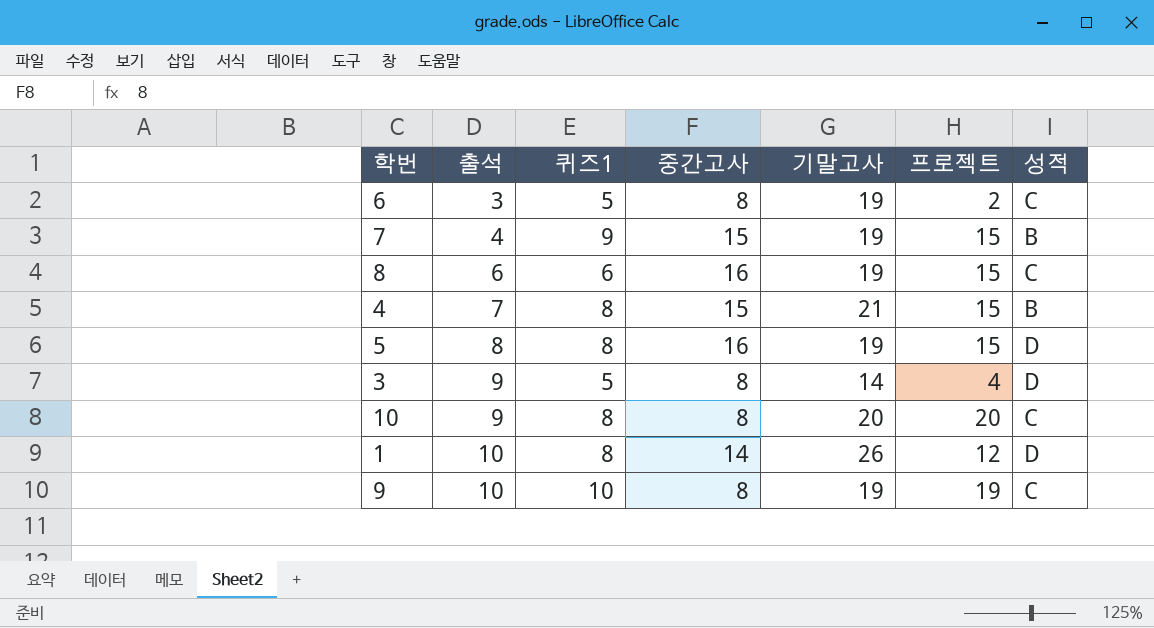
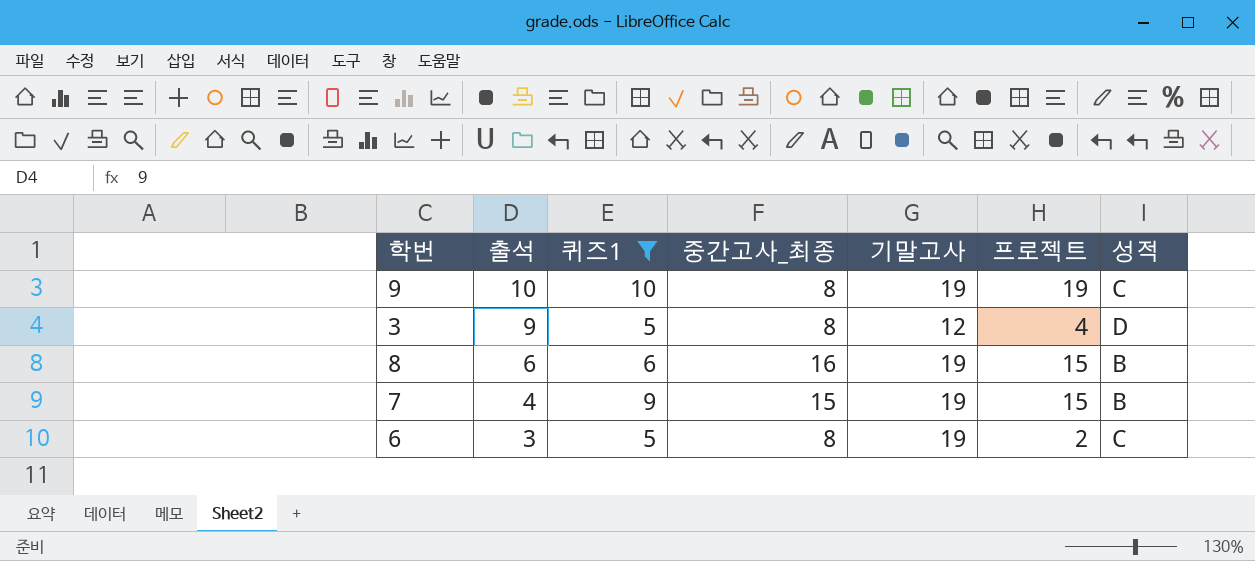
filter: none -> 퀴즈1 != 8
row order: 출석 ascending -> 출석 descending
column name: 중간고사 -> 중간고사_최종
3 | 기말고사: 14 -> 12
8 | 성적: C -> B

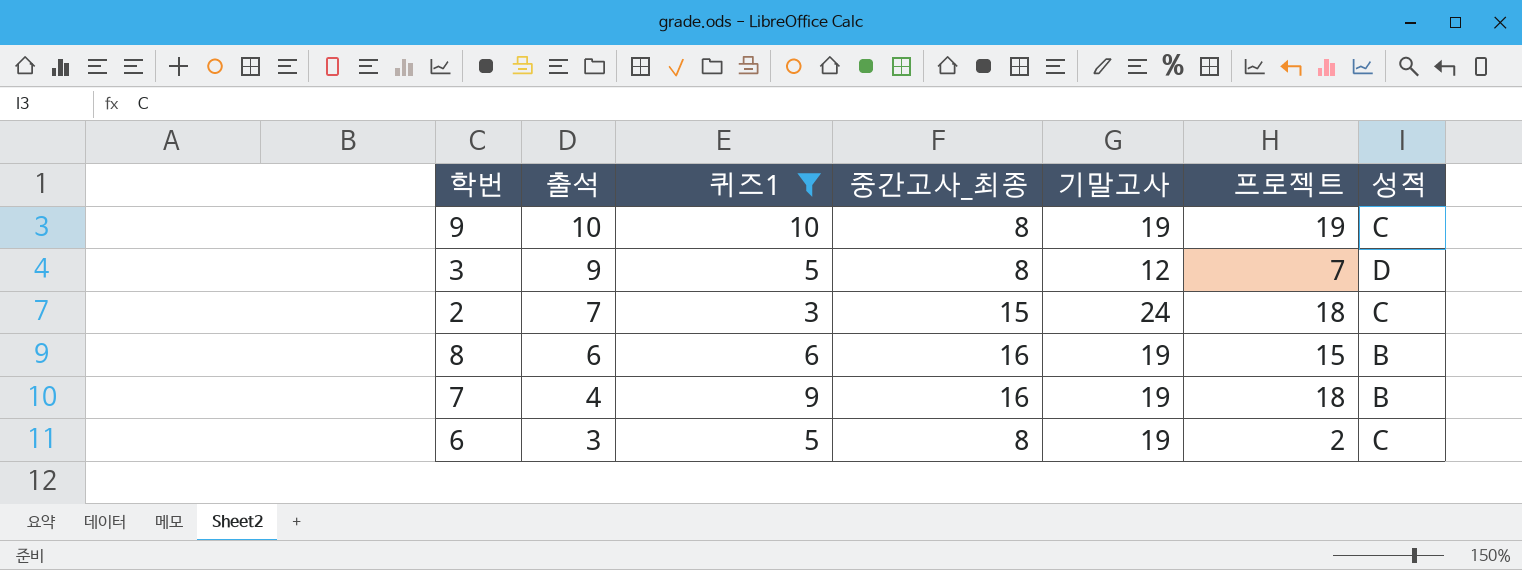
3 | 프로젝트: 4 -> 7
row 2: none -> 7 | 3 | 15 | 24 | 18 | C
7 | 중간고사_최종: 15 -> 16
7 | 프로젝트: 15 -> 18

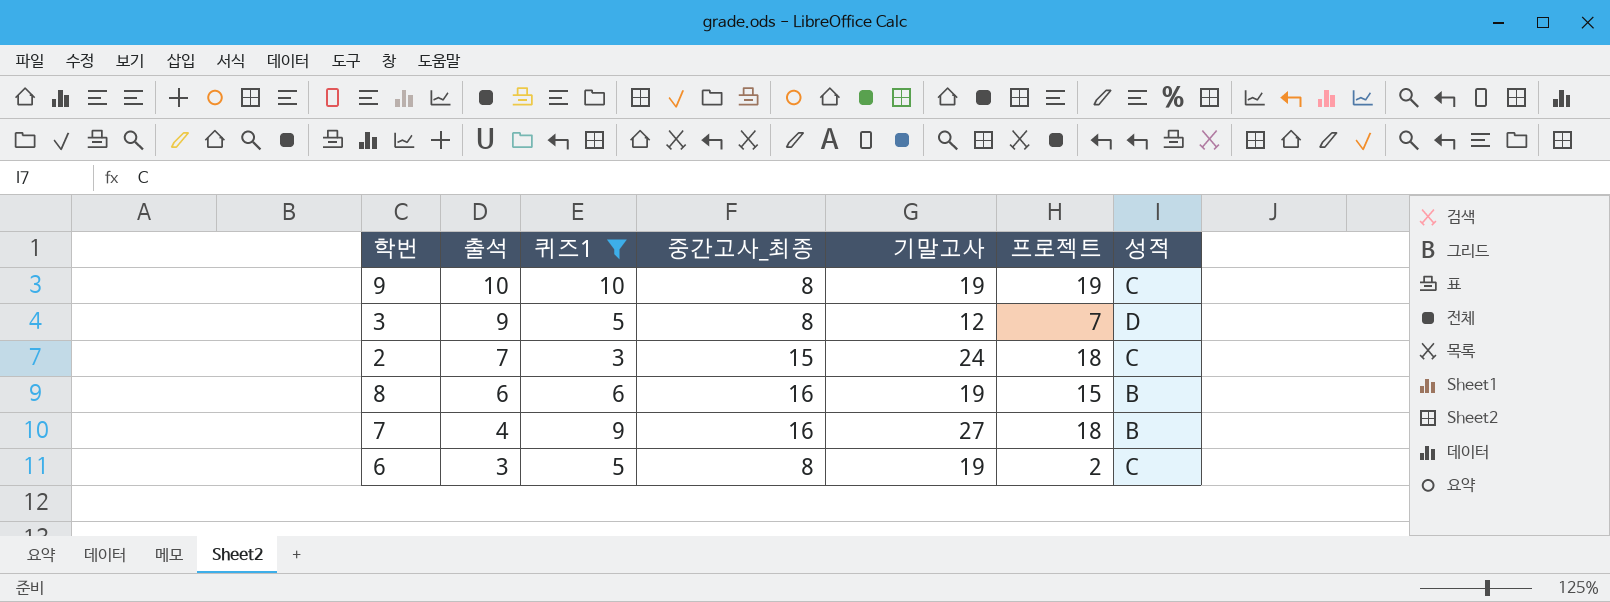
7 | 기말고사: 19 -> 27

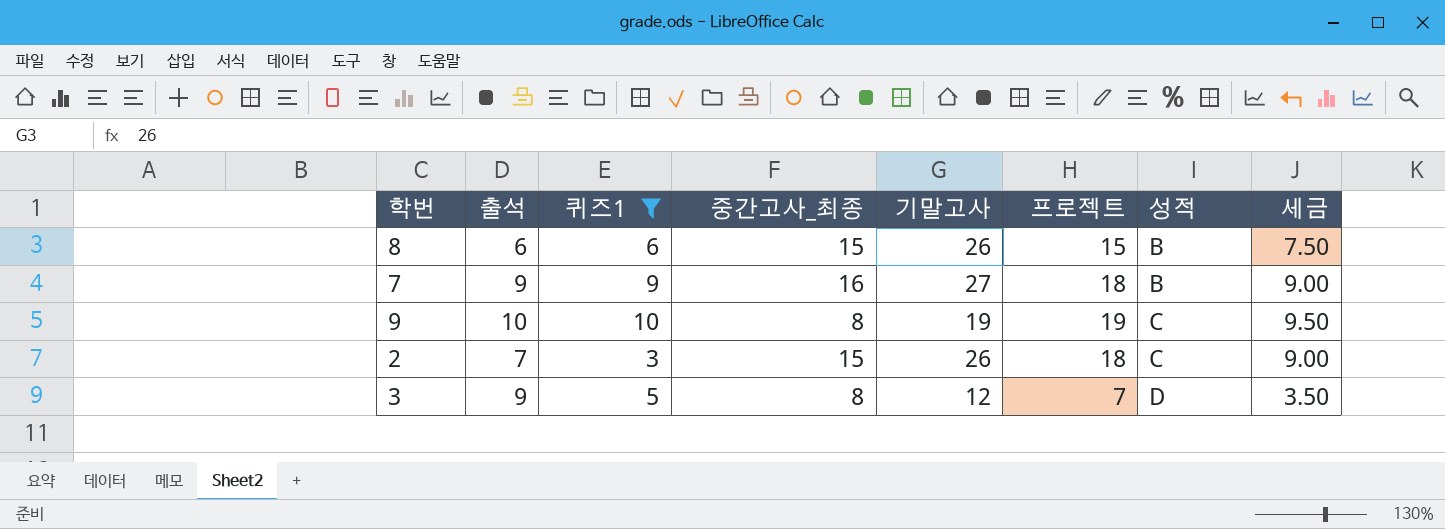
row order: 출석 descending -> 성적 ascending
column 세금 | formula: none -> [프로젝트] * 0.5
row 6: 3 | 5 | 8 | 19 | 2 | C -> none
8 | 중간고사_최종: 16 -> 15
8 | 기말고사: 19 -> 26
7 | 출석: 4 -> 9
2 | 기말고사: 24 -> 26

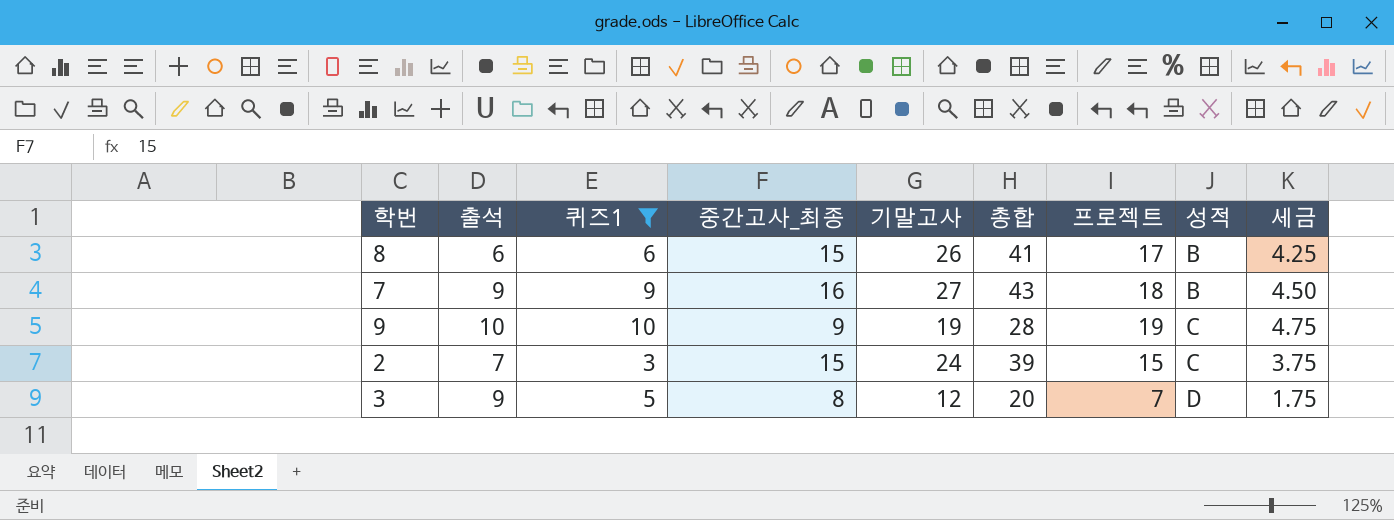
column 총합 | formula: none -> [중간고사_최종] + [기말고사]
column 세금 | formula: [프로젝트] * 0.5 -> [프로젝트] * 0.25
8 | 프로젝트: 15 -> 17
9 | 중간고사_최종: 8 -> 9
2 | 기말고사: 26 -> 24
2 | 프로젝트: 18 -> 15

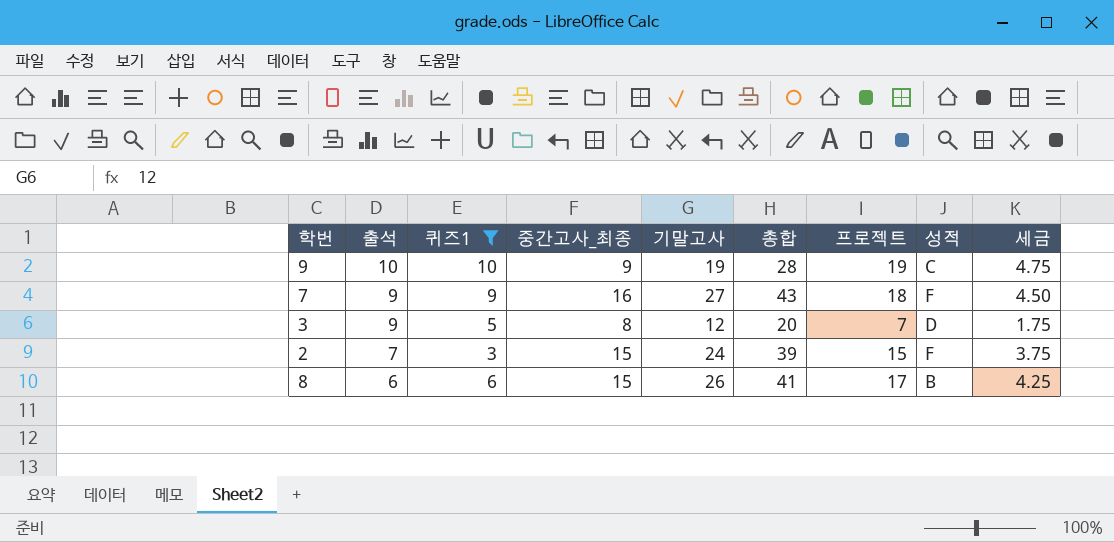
row order: 성적 ascending -> 출석 descending
7 | 성적: B -> F
2 | 성적: C -> F

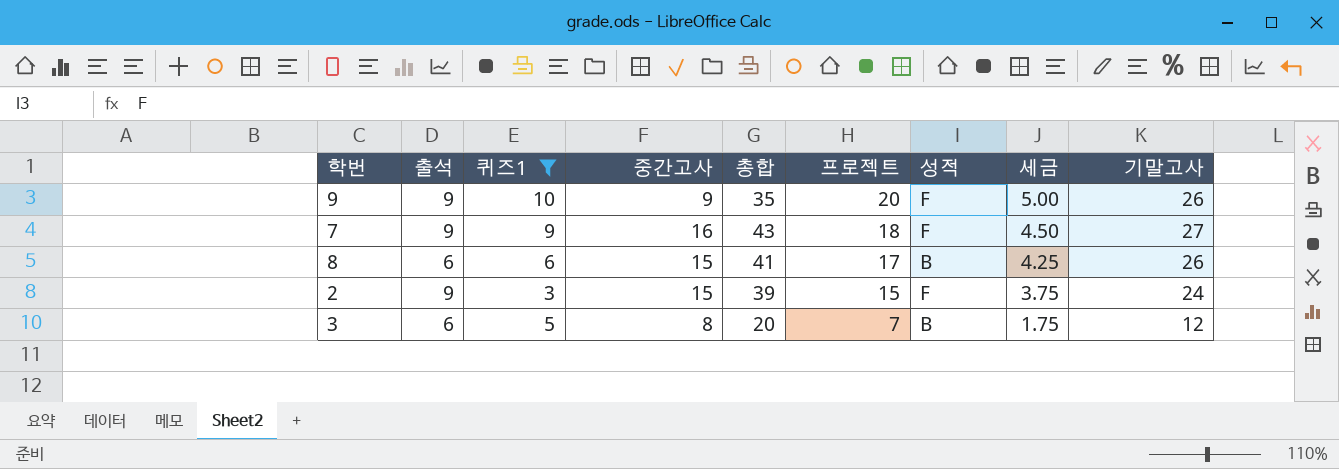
row order: 출석 descending -> 프로젝트 descending
column name: 중간고사_최종 -> 중간고사
column 기말고사 | position: 5 -> 9
9 | 출석: 10 -> 9
9 | 총합: 28 -> 35
9 | 프로젝트: 19 -> 20
9 | 성적: C -> F
9 | 세금: 4.75 -> 5.00
9 | 기말고사: 19 -> 26
2 | 출석: 7 -> 9
3 | 출석: 9 -> 6
3 | 성적: D -> B

